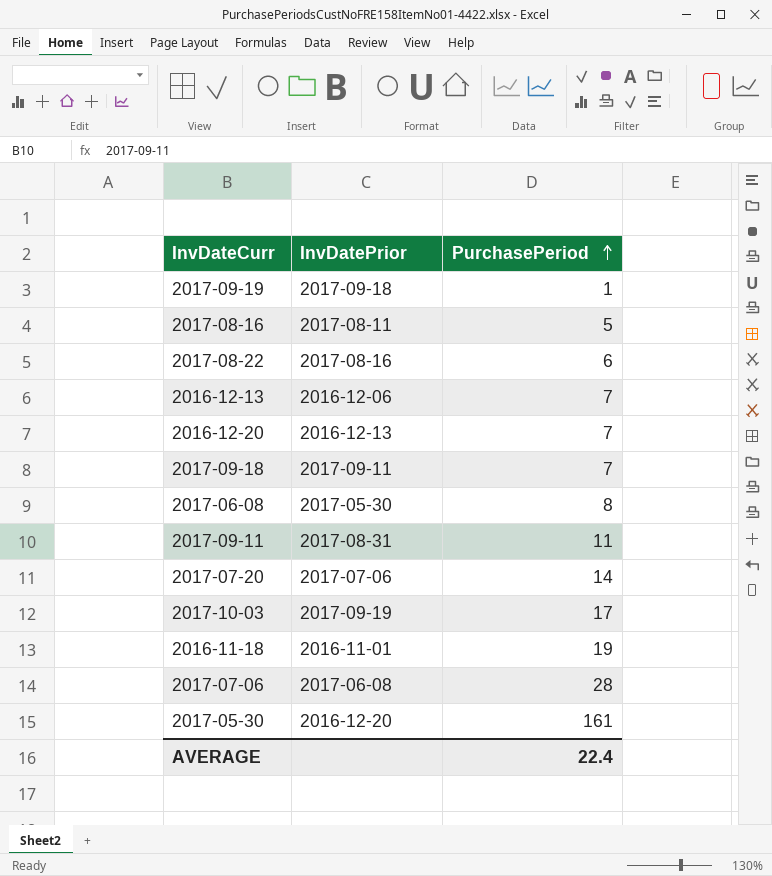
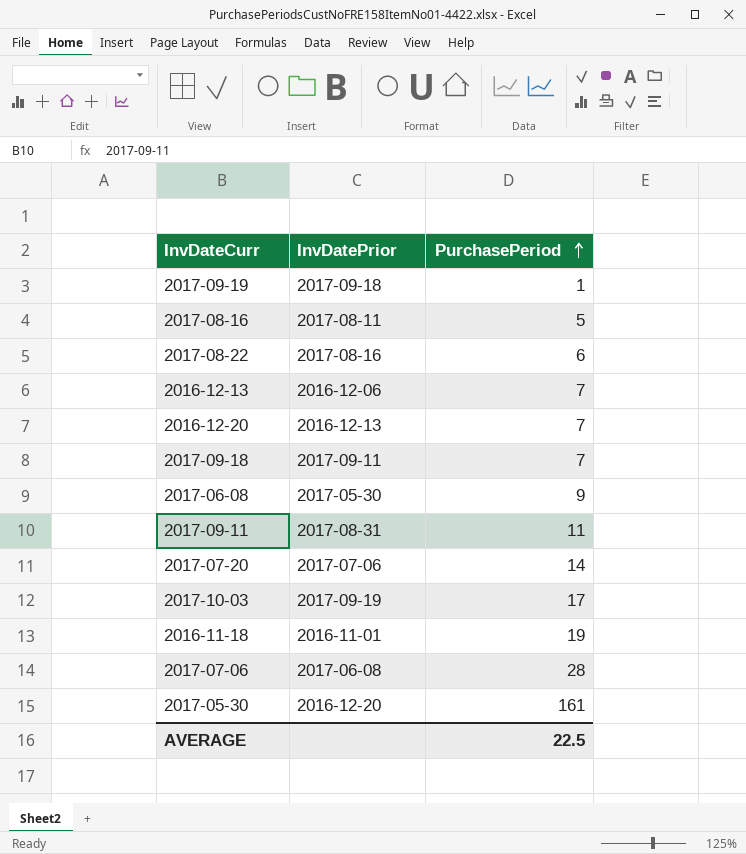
2017-06-08 | PurchasePeriod: 8 -> 9
AVERAGE | PurchasePeriod: 22.4 -> 22.5

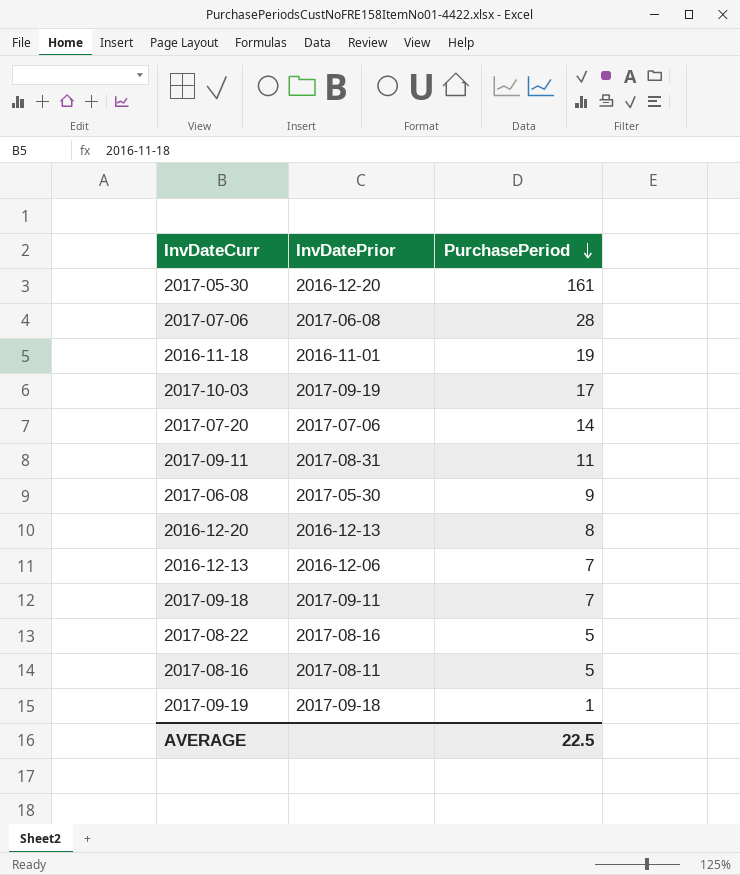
row order: PurchasePeriod ascending -> PurchasePeriod descending
2016-12-20 | PurchasePeriod: 7 -> 8
2017-08-22 | PurchasePeriod: 6 -> 5

